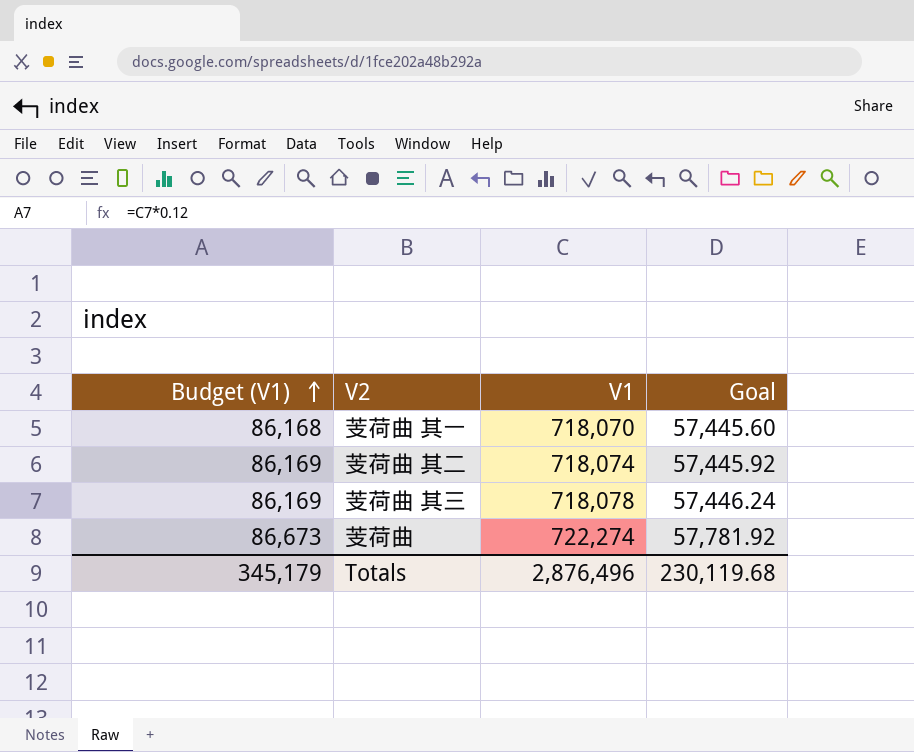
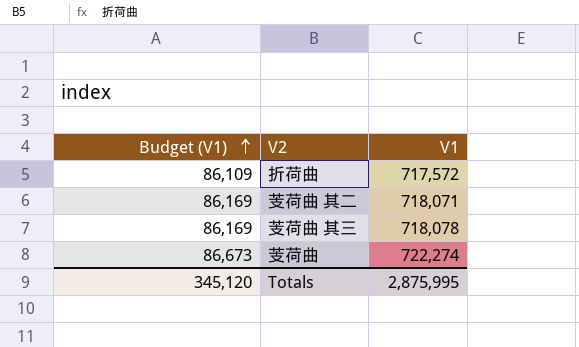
column Goal | formula: [V1] * 0.08 -> none
row 芰荷曲 其一: 86,168 | 718,070 | 57,445.60 -> none
row 折荷曲: none -> 86,109 | 717,572
芰荷曲 其二 | V1: 718,074 -> 718,071
Totals | Budget (V1): 345,179 -> 345,120
Totals | V1: 2,876,496 -> 2,875,995

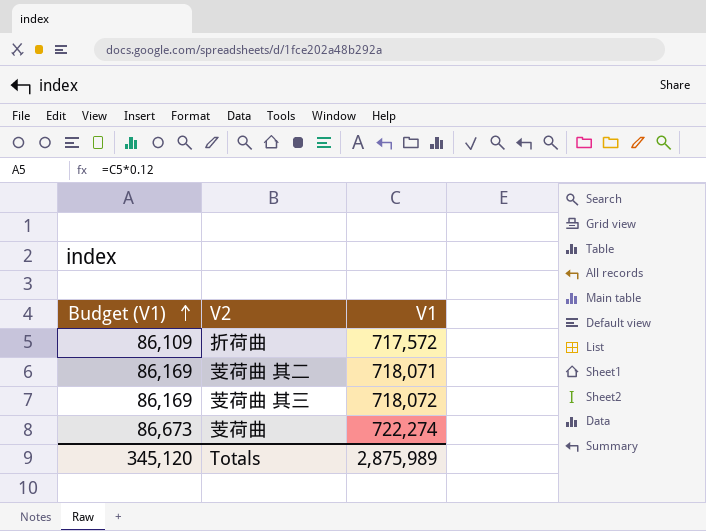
芰荷曲 其三 | V1: 718,078 -> 718,072
Totals | V1: 2,875,995 -> 2,875,989

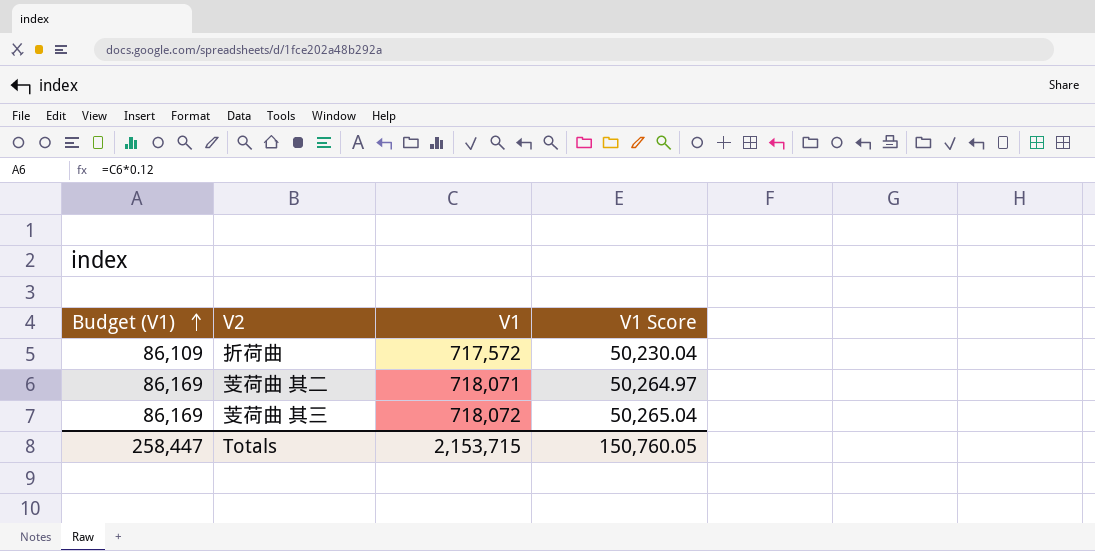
column V1 Score | formula: none -> [V1] * 0.07
row 芰荷曲: 86,673 | 722,274 -> none
Totals | Budget (V1): 345,120 -> 258,447
Totals | V1: 2,875,989 -> 2,153,715

